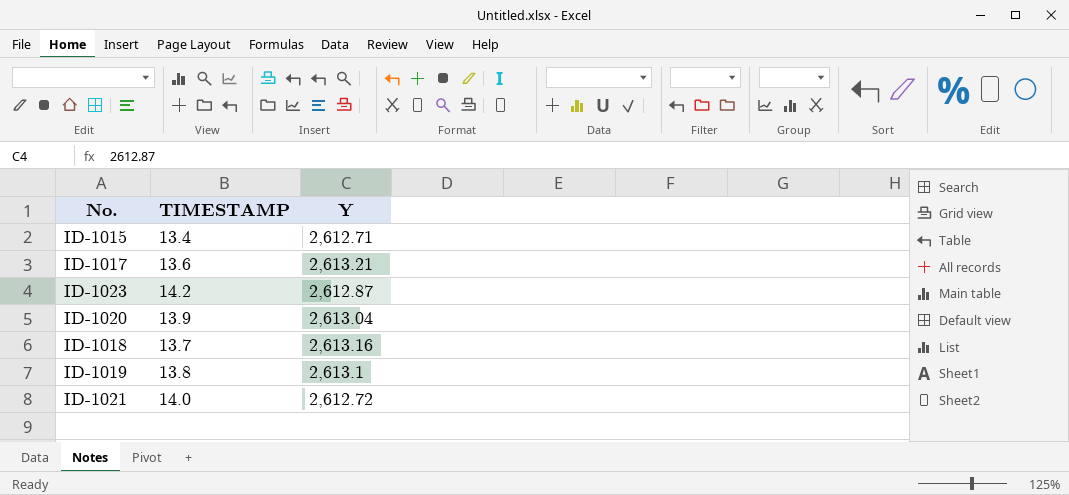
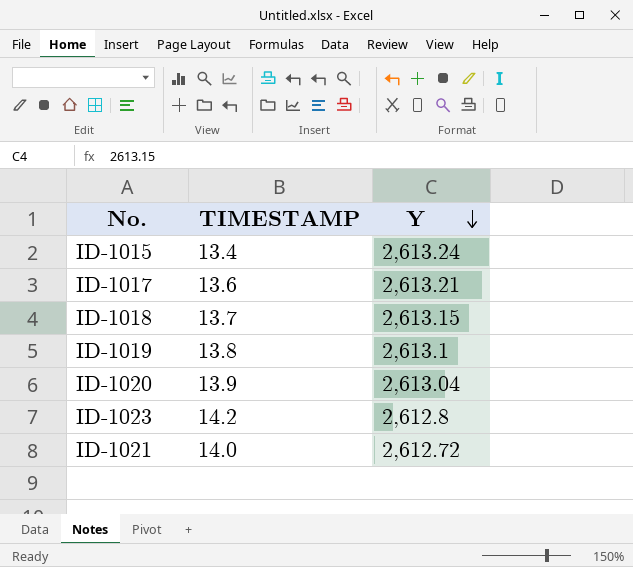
row order: none -> Y descending
ID-1015 | Y: 2,612.71 -> 2,613.24
ID-1018 | Y: 2,613.16 -> 2,613.15
ID-1023 | Y: 2,612.87 -> 2,612.8

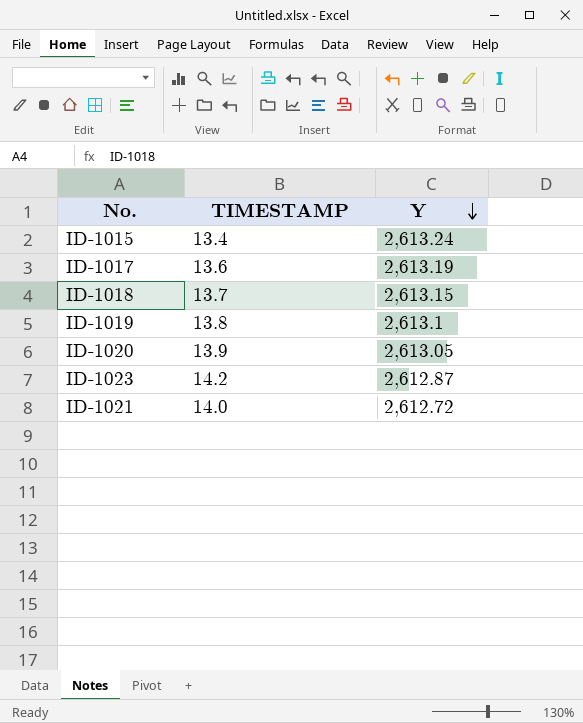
ID-1017 | Y: 2,613.21 -> 2,613.19
ID-1020 | Y: 2,613.04 -> 2,613.05
ID-1023 | Y: 2,612.8 -> 2,612.87

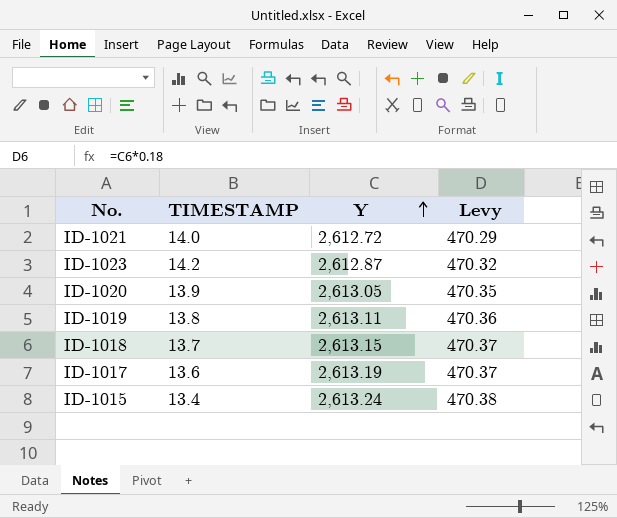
row order: Y descending -> Y ascending
column Levy | formula: none -> [Y] * 0.18
ID-1019 | Y: 2,613.1 -> 2,613.11

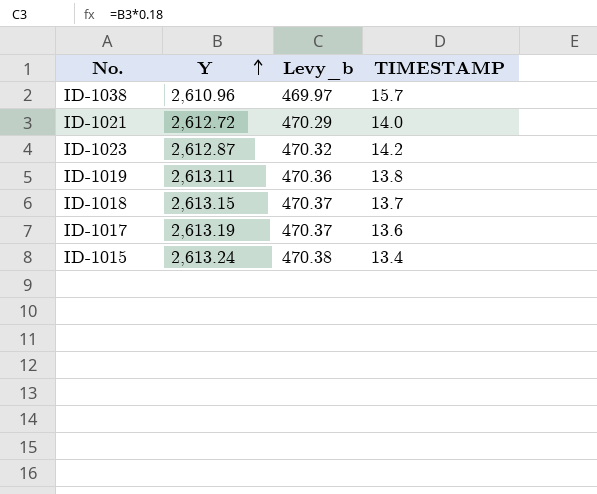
column name: Levy -> Levy_b
column TIMESTAMP | position: 2 -> 4
row ID-1020: 13.9 | 2,613.05 | 470.35 -> none
row ID-1038: none -> 2,610.96 | 469.97 | 15.7

